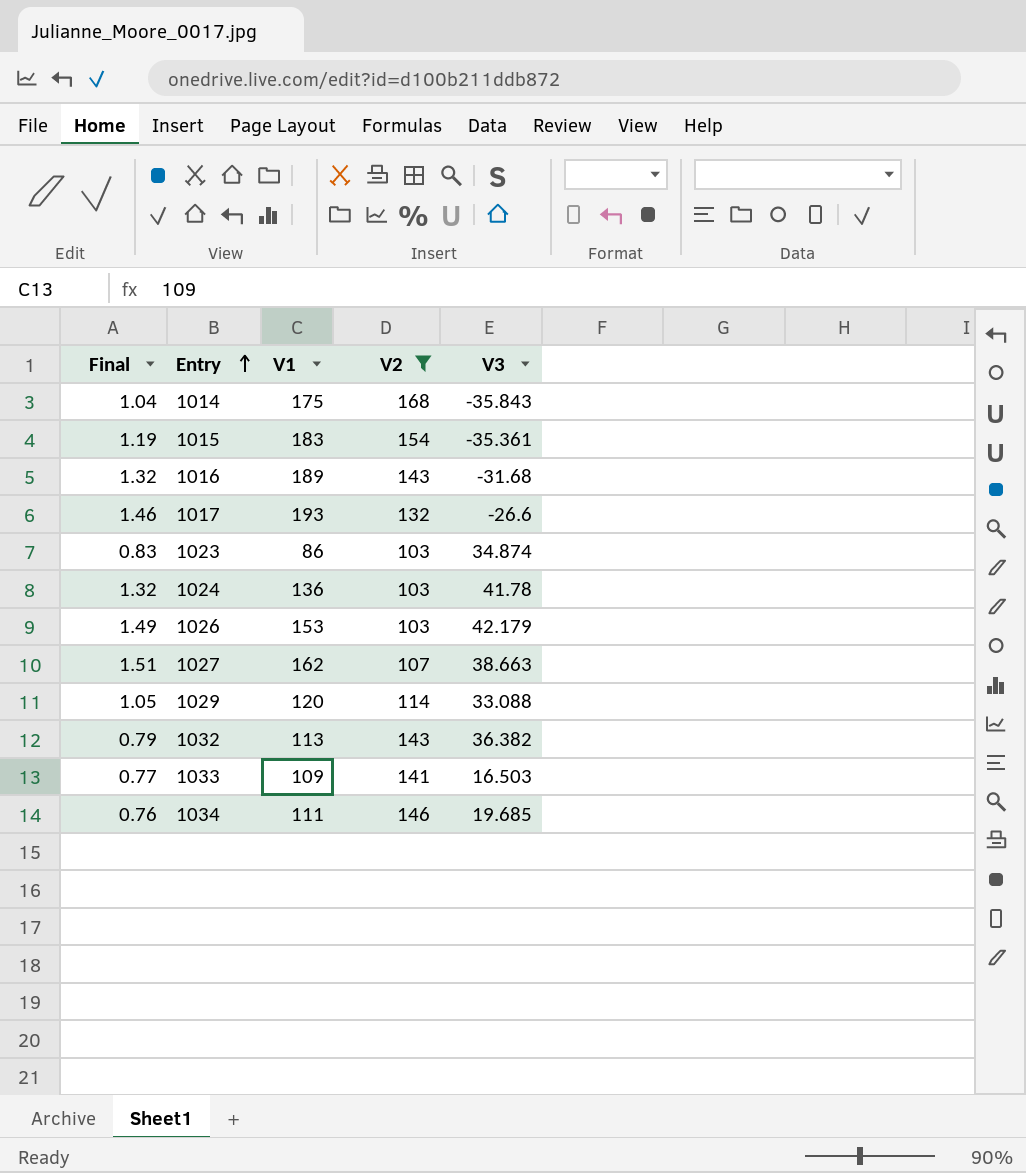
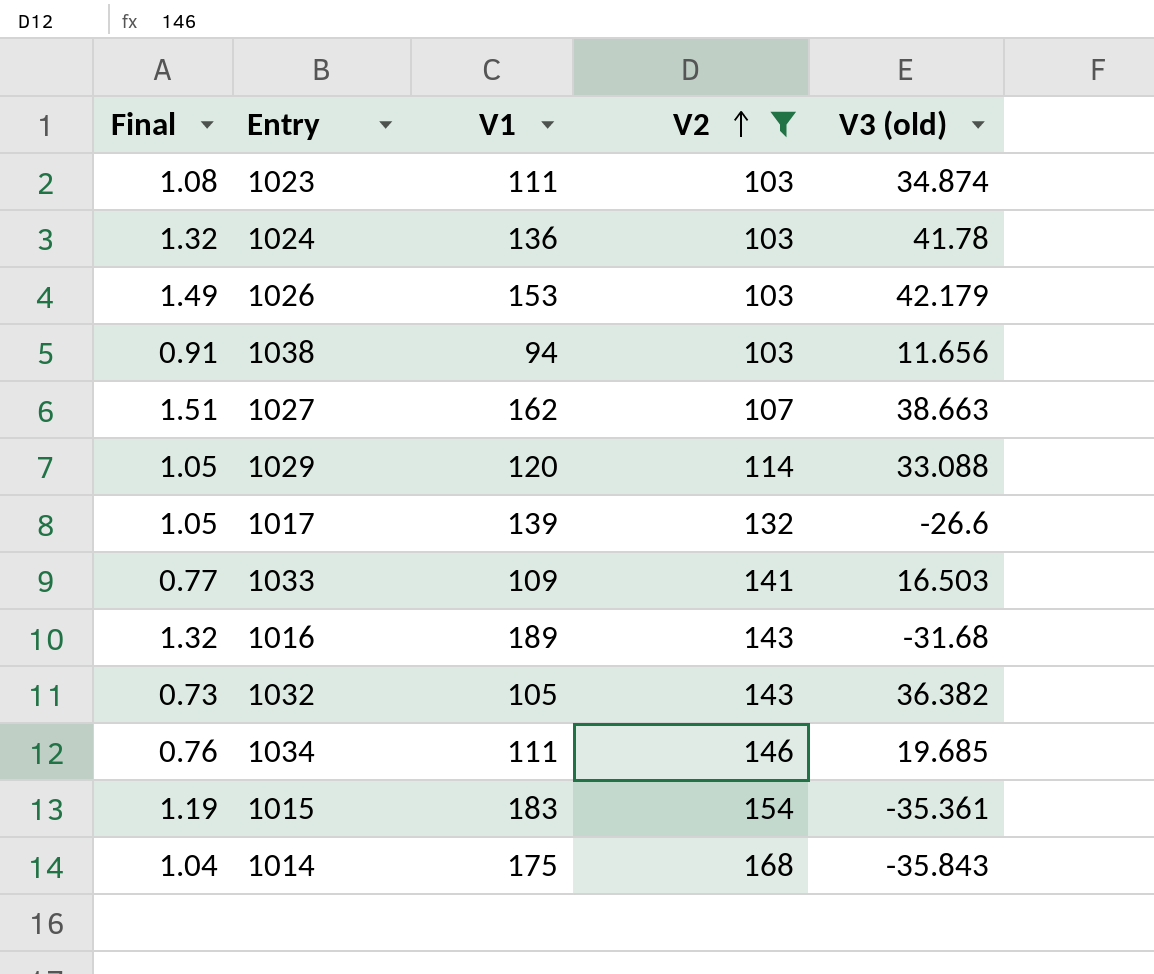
row order: Entry ascending -> V2 ascending
column name: V3 -> V3 (old)
1023 | Final: 0.83 -> 1.08
1023 | V1: 86 -> 111
row 1038: none -> 0.91 | 94 | 103 | 11.656
1017 | Final: 1.46 -> 1.05
1017 | V1: 193 -> 139
1032 | Final: 0.79 -> 0.73
1032 | V1: 113 -> 105

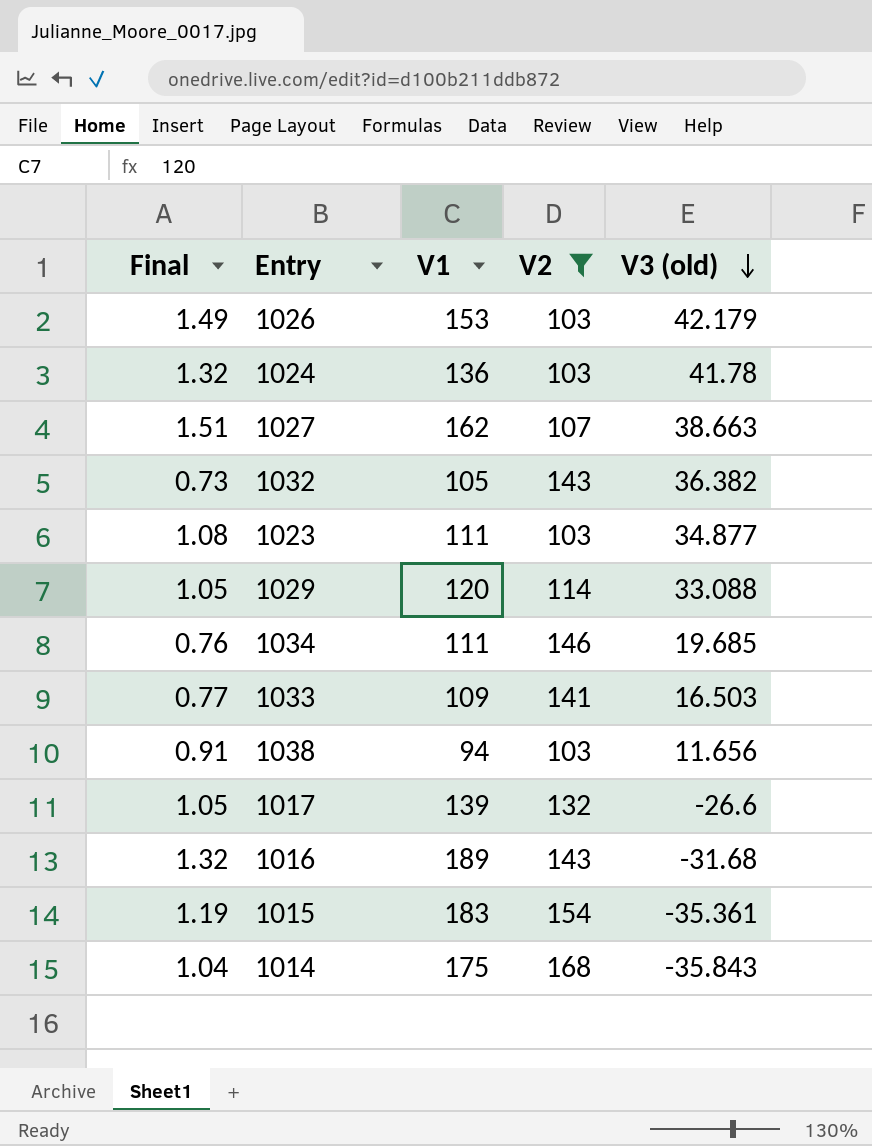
row order: V2 ascending -> V3 (old) descending
1023 | V3 (old): 34.874 -> 34.877

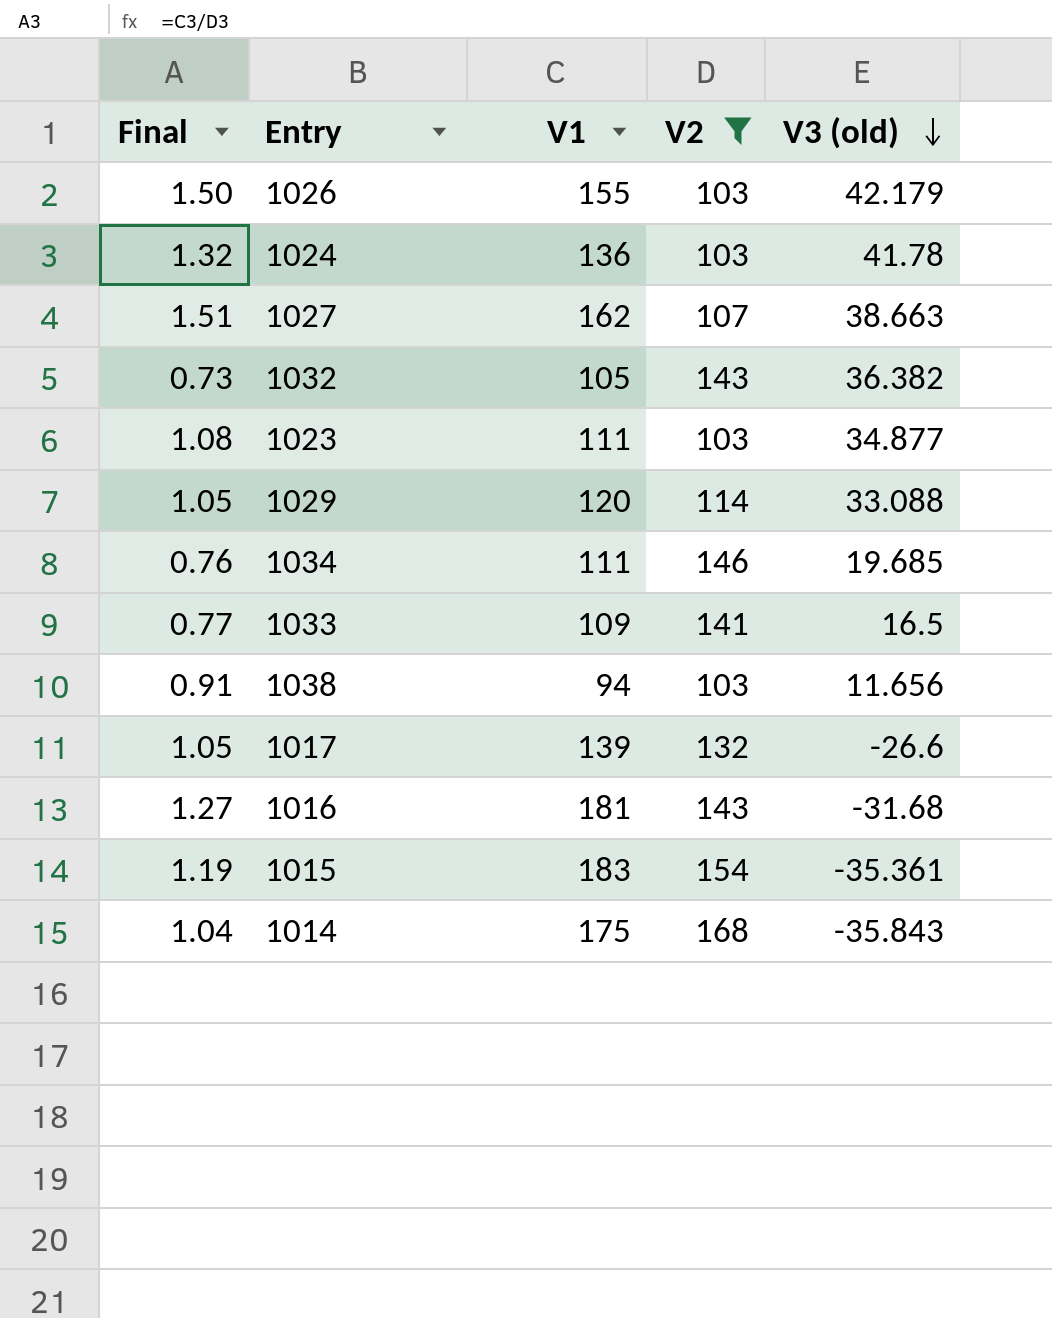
1026 | Final: 1.49 -> 1.50
1026 | V1: 153 -> 155
1033 | V3 (old): 16.503 -> 16.5
1016 | Final: 1.32 -> 1.27
1016 | V1: 189 -> 181

